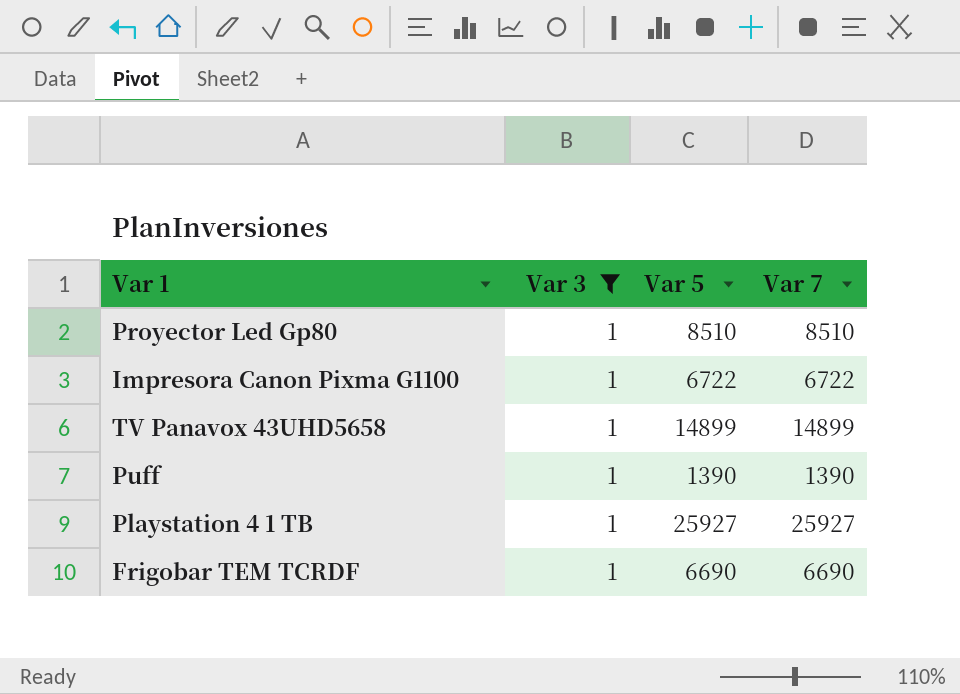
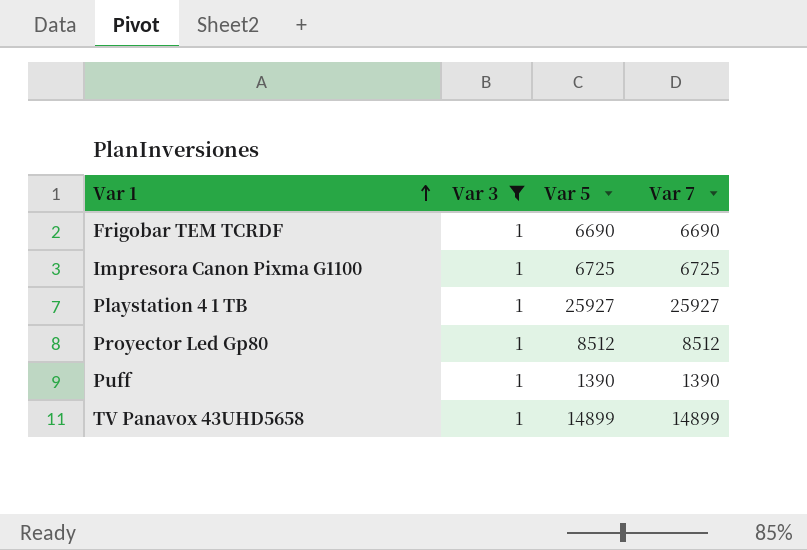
row order: none -> Var 1 ascending
Impresora Canon Pixma G1100 | Var 5: 6722 -> 6725
Impresora Canon Pixma G1100 | Var 7: 6722 -> 6725
Proyector Led Gp80 | Var 5: 8510 -> 8512
Proyector Led Gp80 | Var 7: 8510 -> 8512

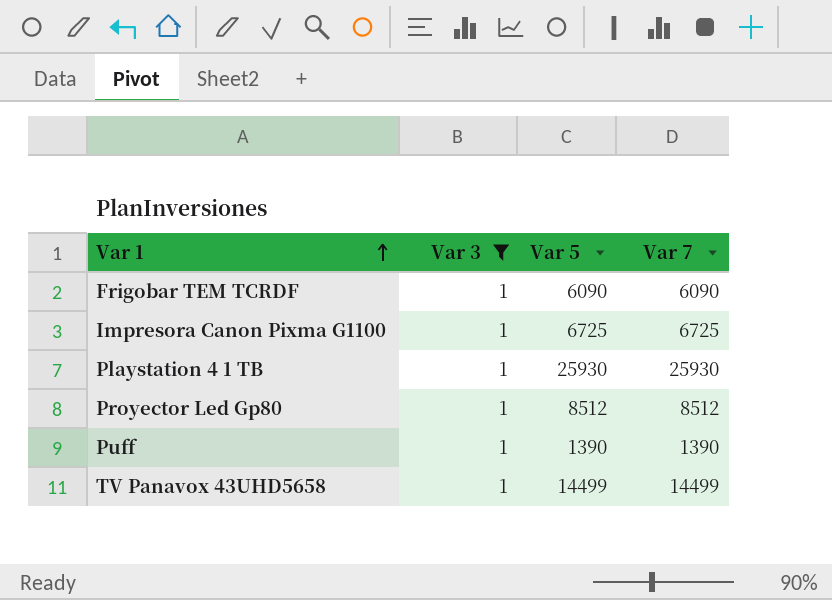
Frigobar TEM TCRDF | Var 5: 6690 -> 6090
Frigobar TEM TCRDF | Var 7: 6690 -> 6090
Playstation 4 1 TB | Var 5: 25927 -> 25930
Playstation 4 1 TB | Var 7: 25927 -> 25930
TV Panavox 43UHD5658 | Var 5: 14899 -> 14499
TV Panavox 43UHD5658 | Var 7: 14899 -> 14499

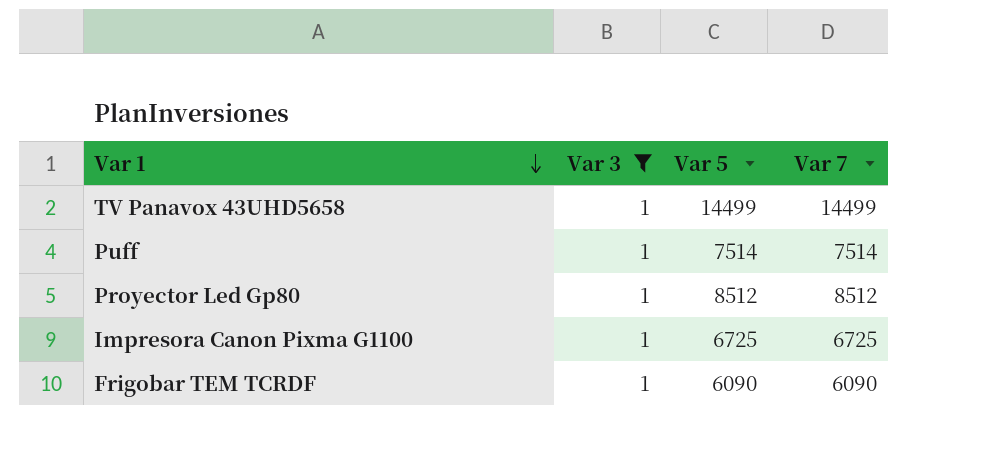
row order: Var 1 ascending -> Var 1 descending
row Playstation 4 1 TB: 1 | 25930 | 25930 -> none
Puff | Var 5: 1390 -> 7514
Puff | Var 7: 1390 -> 7514

